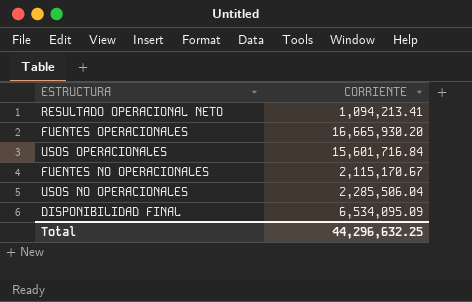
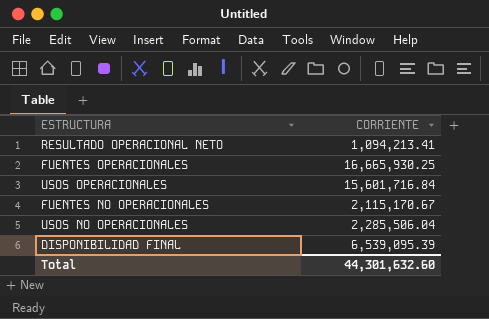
FUENTES OPERACIONALES | CORRIENTE: 16,665,930.20 -> 16,665,930.25
DISPONIBILIDAD FINAL | CORRIENTE: 6,534,095.09 -> 6,539,095.39
Total | CORRIENTE: 44,296,632.25 -> 44,301,632.60

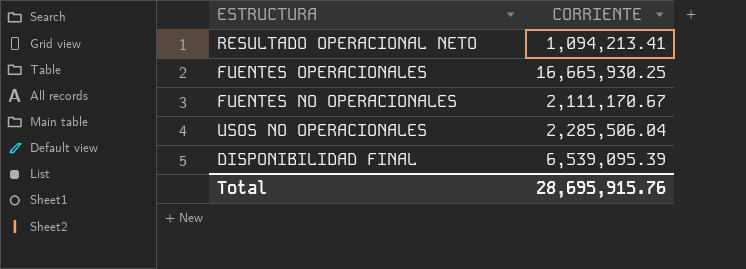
row USOS OPERACIONALES: 15,601,716.84 -> none
FUENTES NO OPERACIONALES | CORRIENTE: 2,115,170.67 -> 2,111,170.67
Total | CORRIENTE: 44,301,632.60 -> 28,695,915.76

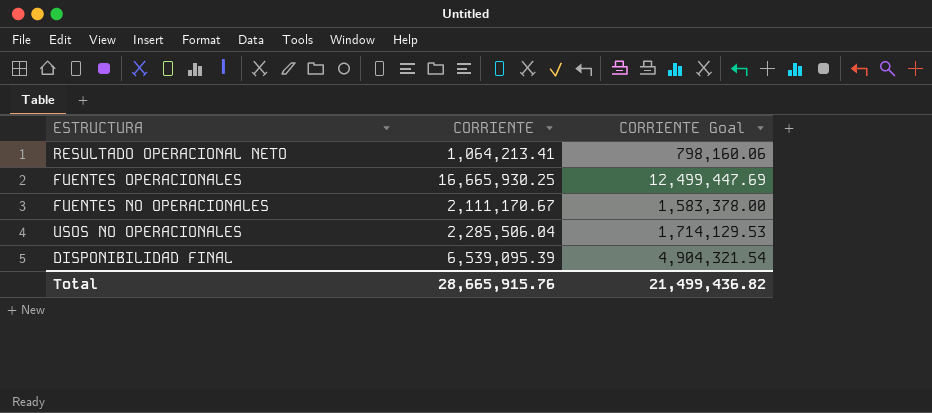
column CORRIENTE Goal | formula: none -> [CORRIENTE] * 0.75
RESULTADO OPERACIONAL NETO | CORRIENTE: 1,094,213.41 -> 1,064,213.41
Total | CORRIENTE: 28,695,915.76 -> 28,665,915.76

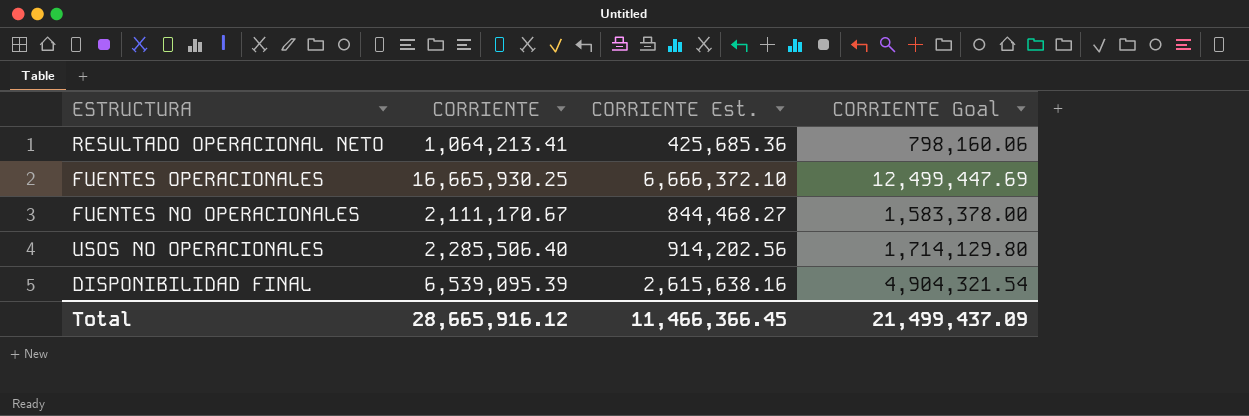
column CORRIENTE Est. | formula: none -> [CORRIENTE] * 0.4
USOS NO OPERACIONALES | CORRIENTE: 2,285,506.04 -> 2,285,506.40
USOS NO OPERACIONALES | CORRIENTE Goal: 1,714,129.53 -> 1,714,129.80
Total | CORRIENTE: 28,665,915.76 -> 28,665,916.12
Total | CORRIENTE Goal: 21,499,436.82 -> 21,499,437.09

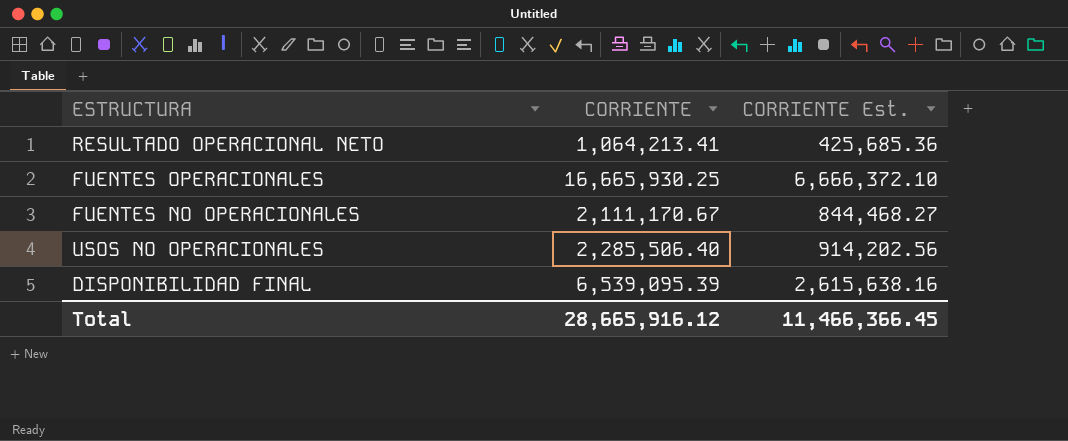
column CORRIENTE Goal | formula: [CORRIENTE] * 0.75 -> none

